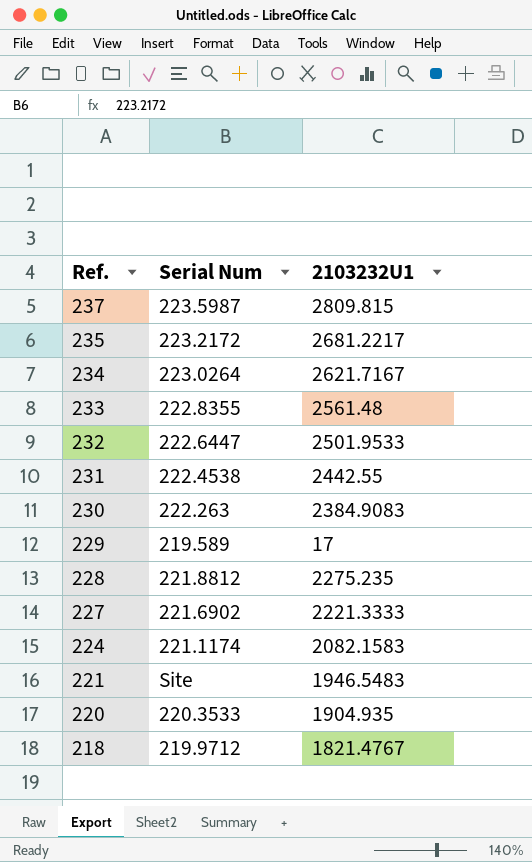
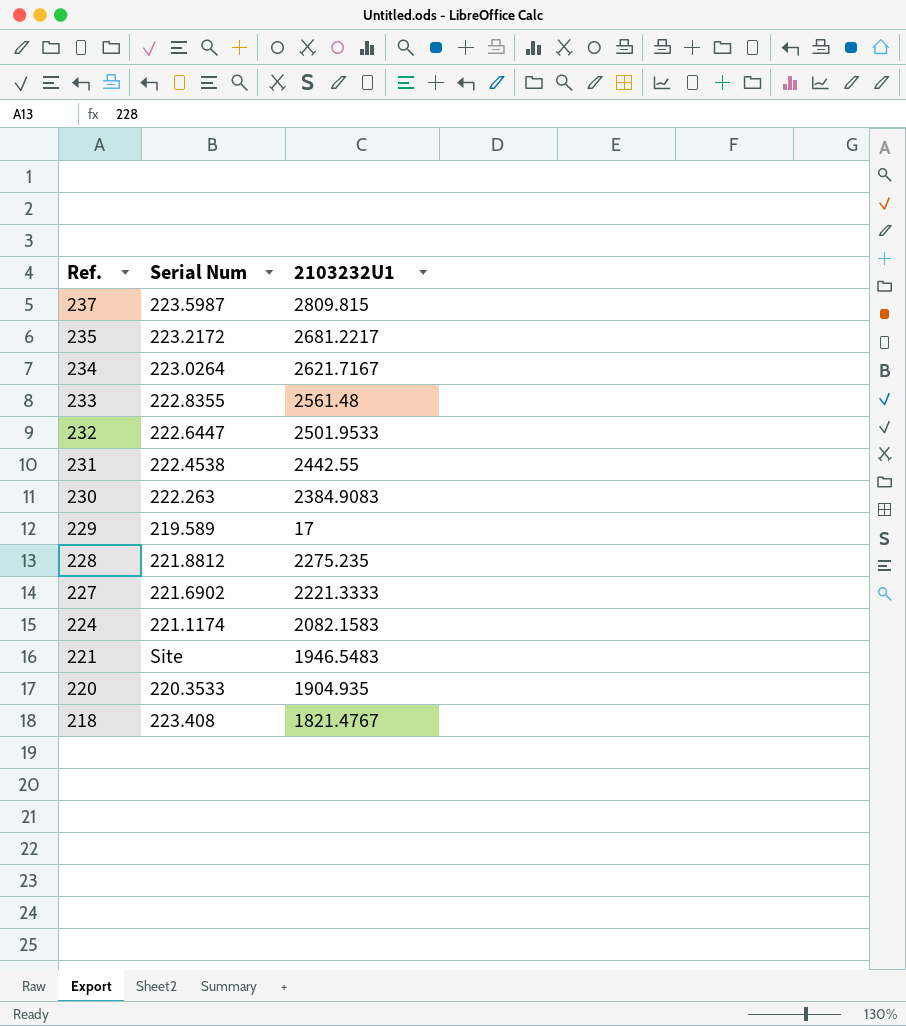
218 | Serial Num: 219.9712 -> 223.408

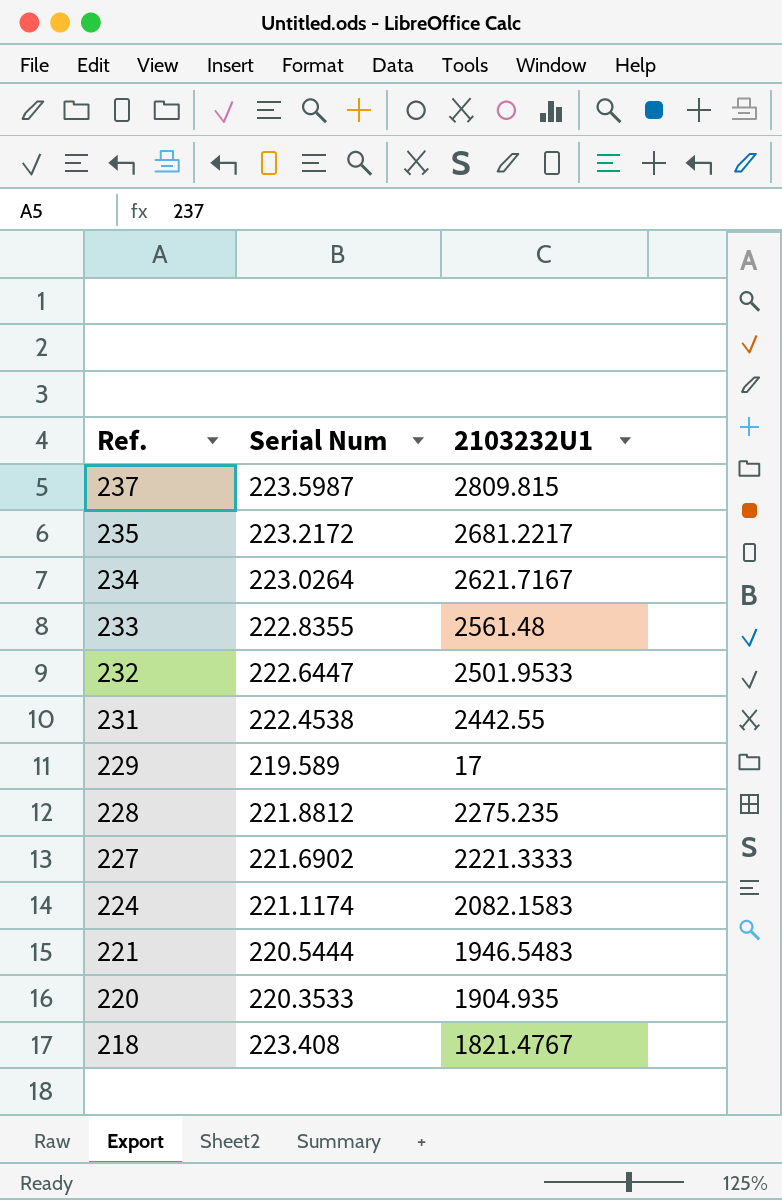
row 230: 222.263 | 2384.9083 -> none
221 | Serial Num: Site -> 220.5444

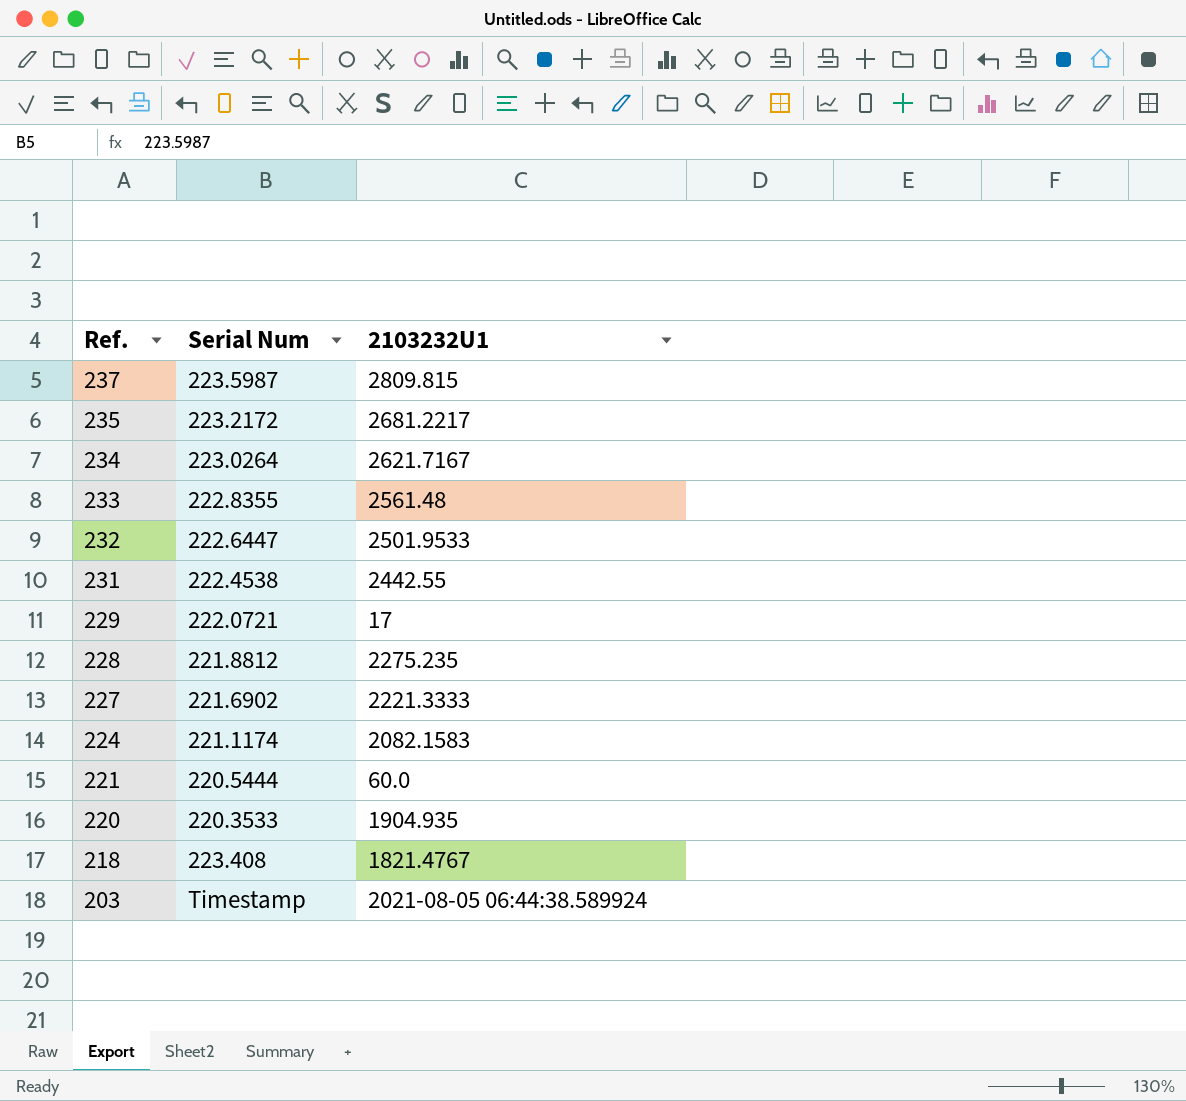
229 | Serial Num: 219.589 -> 222.0721
221 | 2103232U1: 1946.5483 -> 60.0
row 203: none -> Timestamp | 2021-08-05 06:44:38.589924

